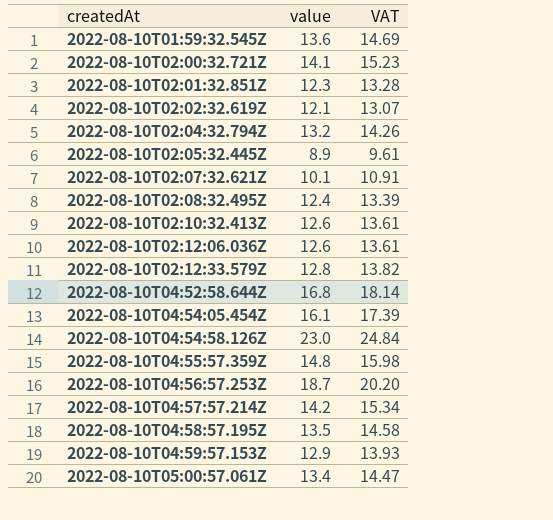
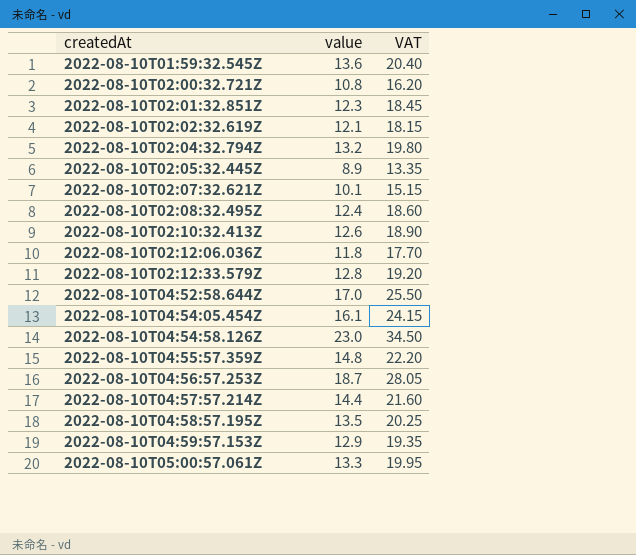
column VAT | formula: [value] * 1.08 -> [value] * 1.5
2022-08-10T02:00:32.721Z | value: 14.1 -> 10.8
2022-08-10T02:12:06.036Z | value: 12.6 -> 11.8
2022-08-10T04:52:58.644Z | value: 16.8 -> 17.0
2022-08-10T04:57:57.214Z | value: 14.2 -> 14.4
2022-08-10T05:00:57.061Z | value: 13.4 -> 13.3

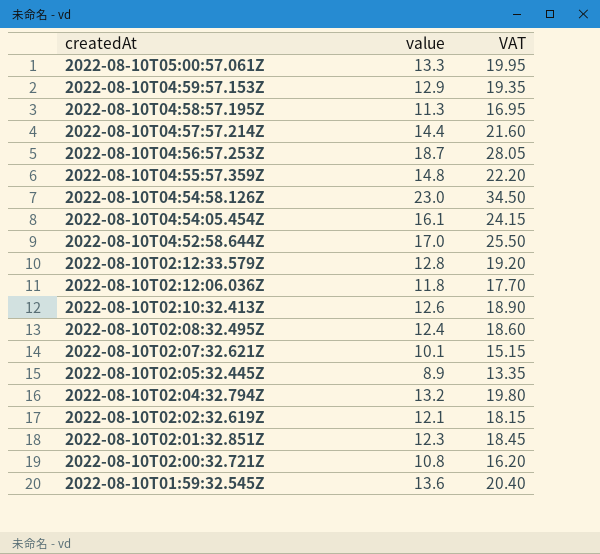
row order: createdAt ascending -> createdAt descending
2022-08-10T04:58:57.195Z | value: 13.5 -> 11.3
2022-08-10T04:58:57.195Z | VAT: 20.25 -> 16.95

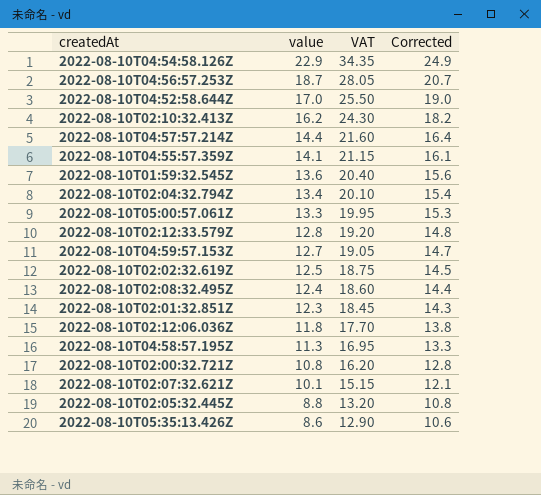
row order: createdAt descending -> value descending
column Corrected | formula: none -> [value] + 2
row 2022-08-10T04:54:05.454Z: 16.1 | 24.15 -> none
2022-08-10T04:54:58.126Z | value: 23.0 -> 22.9
2022-08-10T04:54:58.126Z | VAT: 34.50 -> 34.35
2022-08-10T02:10:32.413Z | value: 12.6 -> 16.2
2022-08-10T02:10:32.413Z | VAT: 18.90 -> 24.30
2022-08-10T04:55:57.359Z | value: 14.8 -> 14.1
2022-08-10T04:55:57.359Z | VAT: 22.20 -> 21.15
2022-08-10T02:04:32.794Z | value: 13.2 -> 13.4
2022-08-10T02:04:32.794Z | VAT: 19.80 -> 20.10
2022-08-10T04:59:57.153Z | value: 12.9 -> 12.7
2022-08-10T04:59:57.153Z | VAT: 19.35 -> 19.05
2022-08-10T02:02:32.619Z | value: 12.1 -> 12.5
2022-08-10T02:02:32.619Z | VAT: 18.15 -> 18.75
2022-08-10T02:05:32.445Z | value: 8.9 -> 8.8
2022-08-10T02:05:32.445Z | VAT: 13.35 -> 13.20
row 2022-08-10T05:35:13.426Z: none -> 8.6 | 12.90 | 10.6

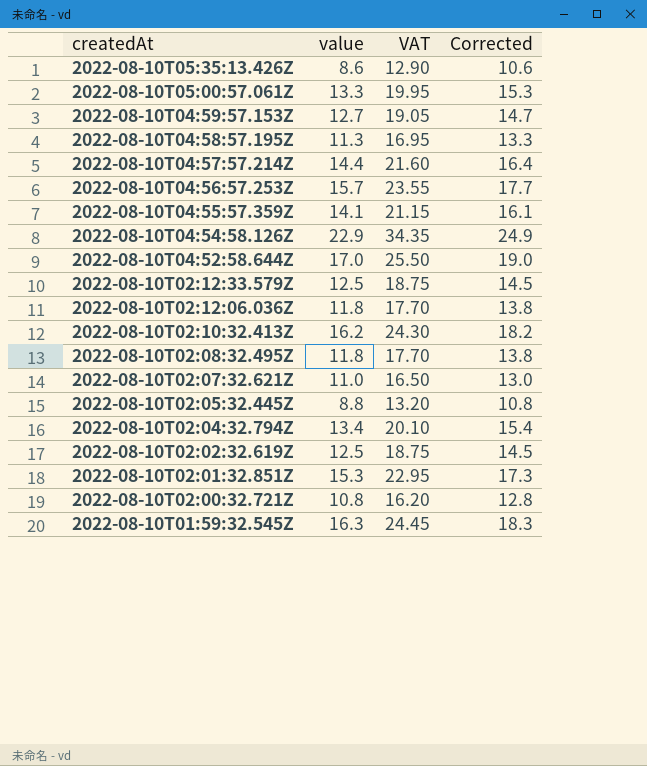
row order: value descending -> createdAt descending
2022-08-10T04:56:57.253Z | value: 18.7 -> 15.7
2022-08-10T04:56:57.253Z | VAT: 28.05 -> 23.55
2022-08-10T04:56:57.253Z | Corrected: 20.7 -> 17.7
2022-08-10T02:12:33.579Z | value: 12.8 -> 12.5
2022-08-10T02:12:33.579Z | VAT: 19.20 -> 18.75
2022-08-10T02:12:33.579Z | Corrected: 14.8 -> 14.5
2022-08-10T02:08:32.495Z | value: 12.4 -> 11.8
2022-08-10T02:08:32.495Z | VAT: 18.60 -> 17.70
2022-08-10T02:08:32.495Z | Corrected: 14.4 -> 13.8
2022-08-10T02:07:32.621Z | value: 10.1 -> 11.0
2022-08-10T02:07:32.621Z | VAT: 15.15 -> 16.50
2022-08-10T02:07:32.621Z | Corrected: 12.1 -> 13.0
2022-08-10T02:01:32.851Z | value: 12.3 -> 15.3
2022-08-10T02:01:32.851Z | VAT: 18.45 -> 22.95
2022-08-10T02:01:32.851Z | Corrected: 14.3 -> 17.3
2022-08-10T01:59:32.545Z | value: 13.6 -> 16.3
2022-08-10T01:59:32.545Z | VAT: 20.40 -> 24.45
2022-08-10T01:59:32.545Z | Corrected: 15.6 -> 18.3

